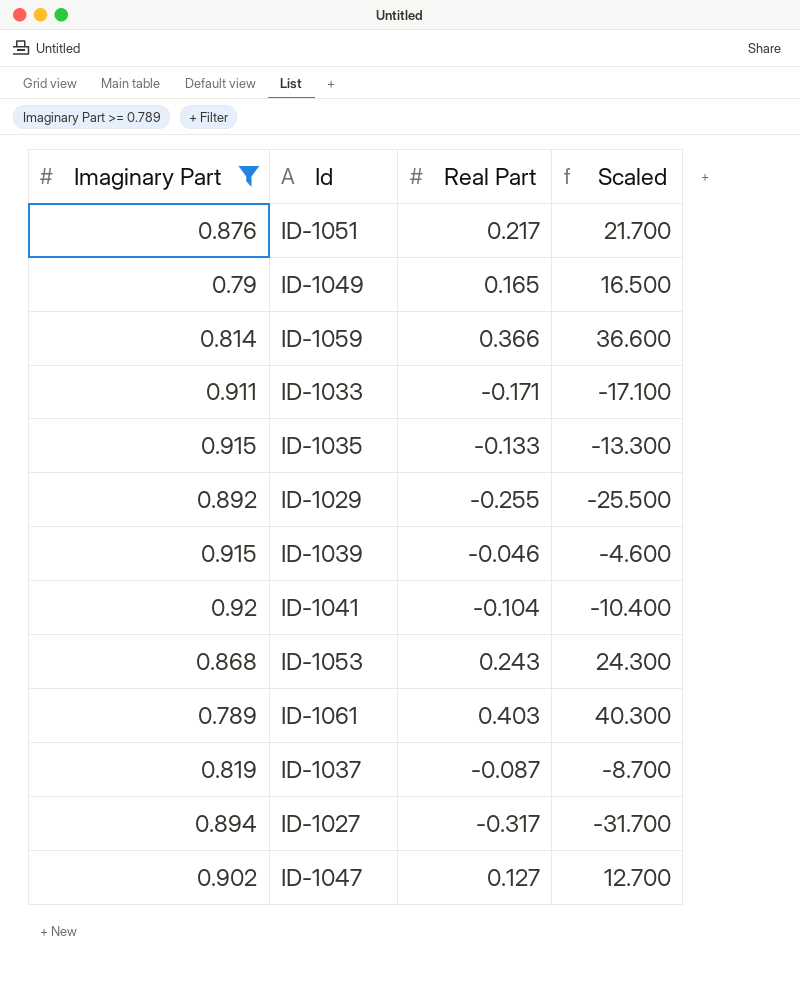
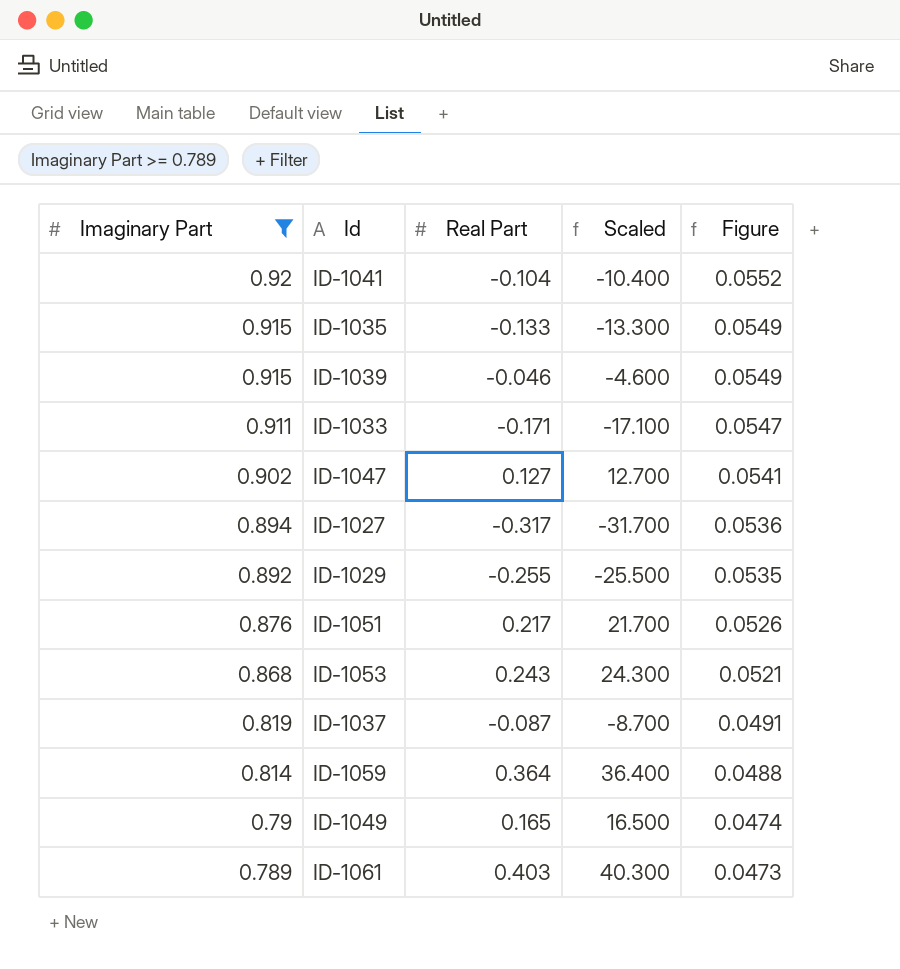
row order: none -> Imaginary Part descending
column Figure | formula: none -> [Imaginary Part] * 0.06
ID-1059 | Real Part: 0.366 -> 0.364
ID-1059 | Scaled: 36.600 -> 36.400

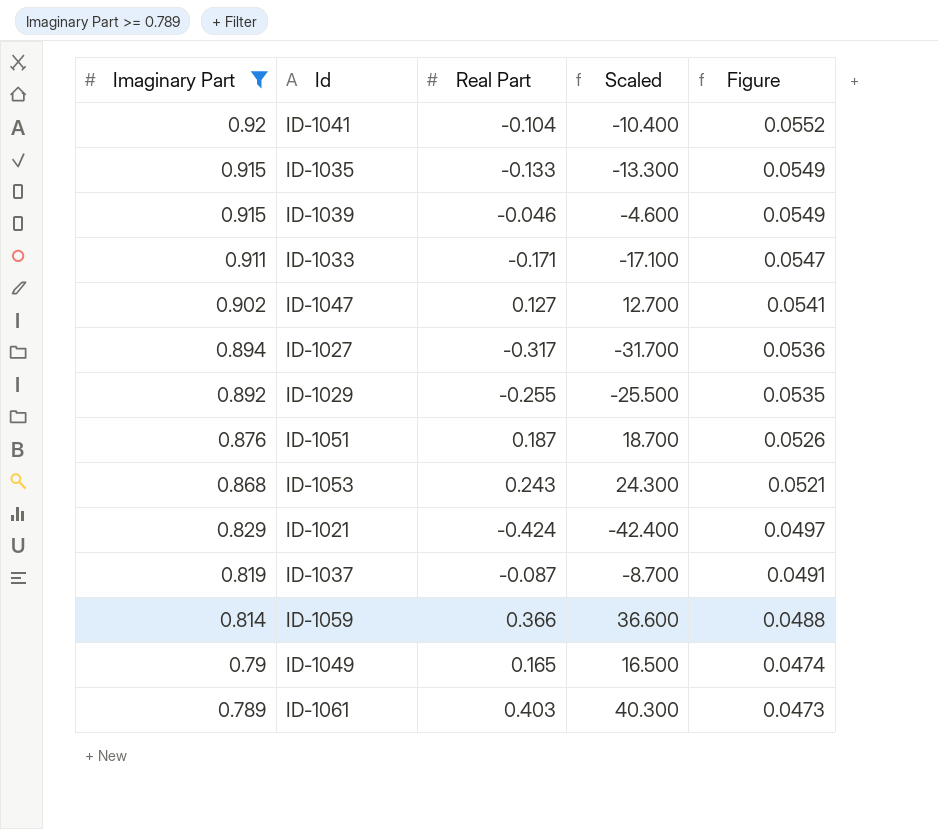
ID-1051 | Real Part: 0.217 -> 0.187
ID-1051 | Scaled: 21.700 -> 18.700
row ID-1021: none -> 0.829 | -0.424 | -42.400 | 0.0497
ID-1059 | Real Part: 0.364 -> 0.366
ID-1059 | Scaled: 36.400 -> 36.600

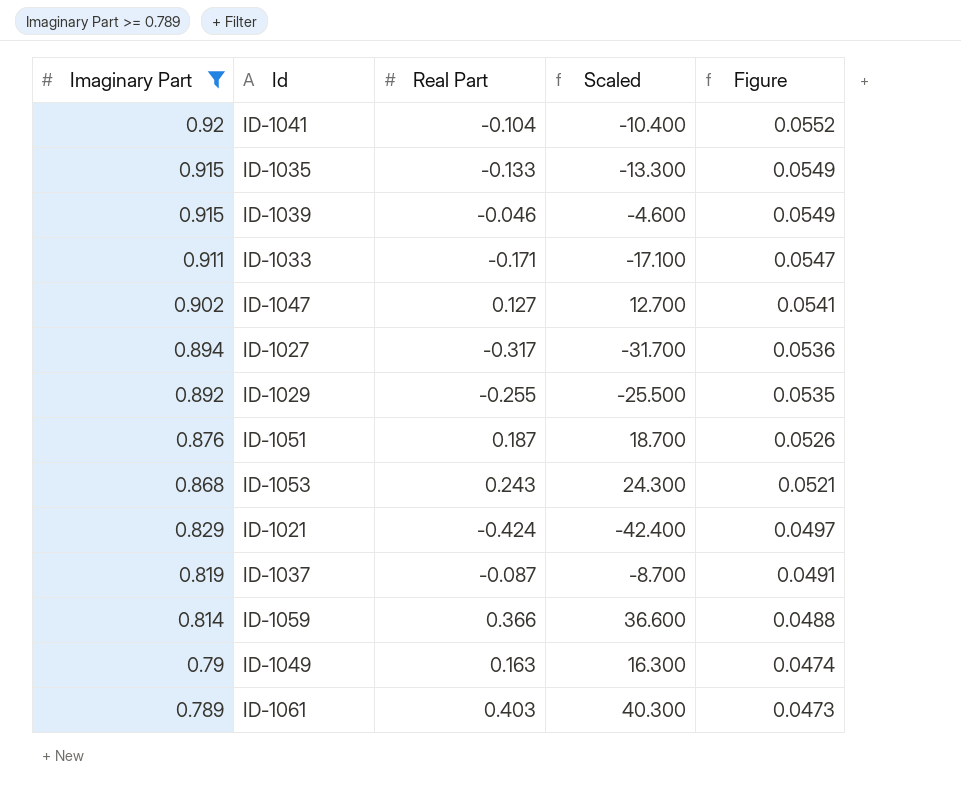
ID-1049 | Real Part: 0.165 -> 0.163
ID-1049 | Scaled: 16.500 -> 16.300

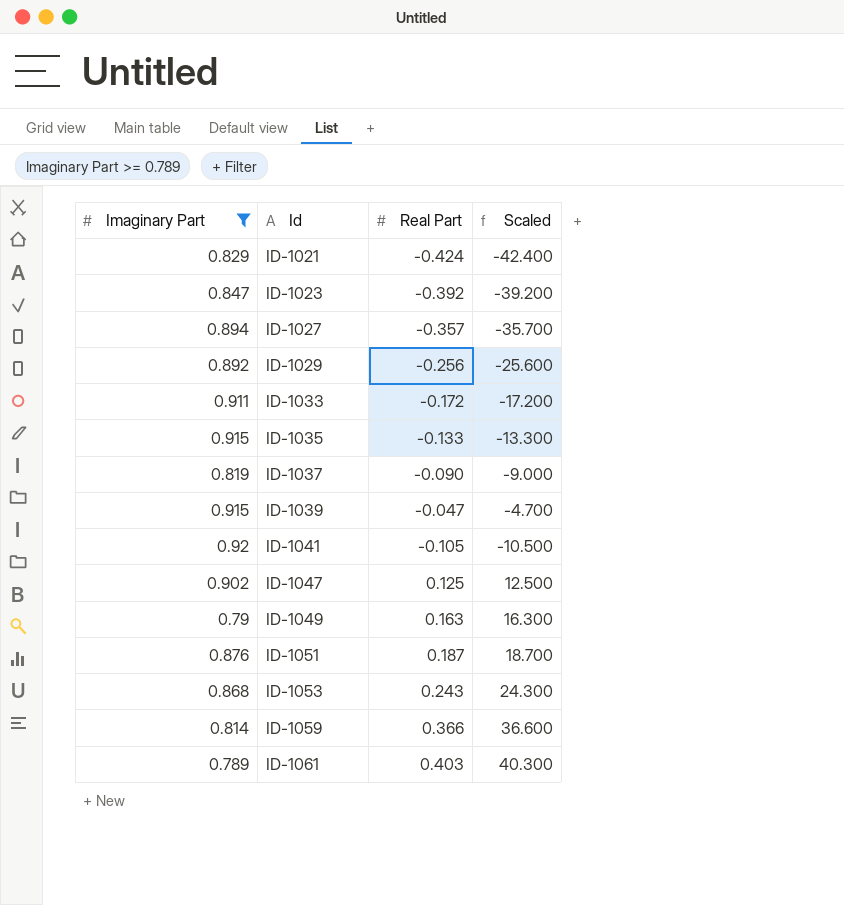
row order: Imaginary Part descending -> Id ascending
column Figure | formula: [Imaginary Part] * 0.06 -> none
row ID-1023: none -> 0.847 | -0.392 | -39.200
ID-1027 | Real Part: -0.317 -> -0.357
ID-1027 | Scaled: -31.700 -> -35.700
ID-1029 | Real Part: -0.255 -> -0.256
ID-1029 | Scaled: -25.500 -> -25.600
ID-1033 | Real Part: -0.171 -> -0.172
ID-1033 | Scaled: -17.100 -> -17.200
ID-1037 | Real Part: -0.087 -> -0.090
ID-1037 | Scaled: -8.700 -> -9.000
ID-1039 | Real Part: -0.046 -> -0.047
ID-1039 | Scaled: -4.600 -> -4.700
ID-1041 | Real Part: -0.104 -> -0.105
ID-1041 | Scaled: -10.400 -> -10.500
ID-1047 | Real Part: 0.127 -> 0.125
ID-1047 | Scaled: 12.700 -> 12.500

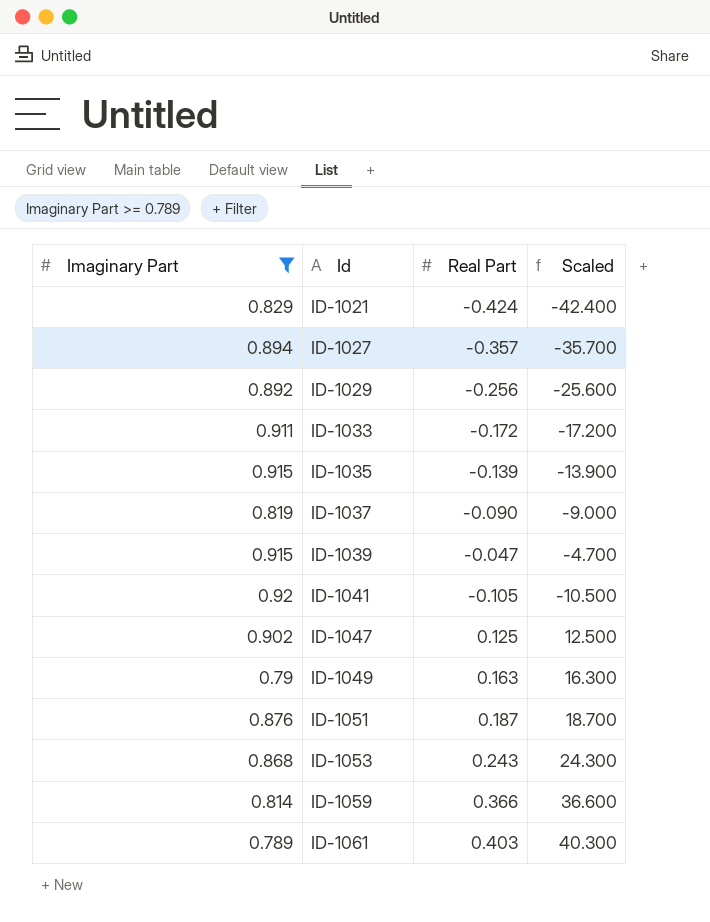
row ID-1023: 0.847 | -0.392 | -39.200 -> none
ID-1035 | Real Part: -0.133 -> -0.139
ID-1035 | Scaled: -13.300 -> -13.900

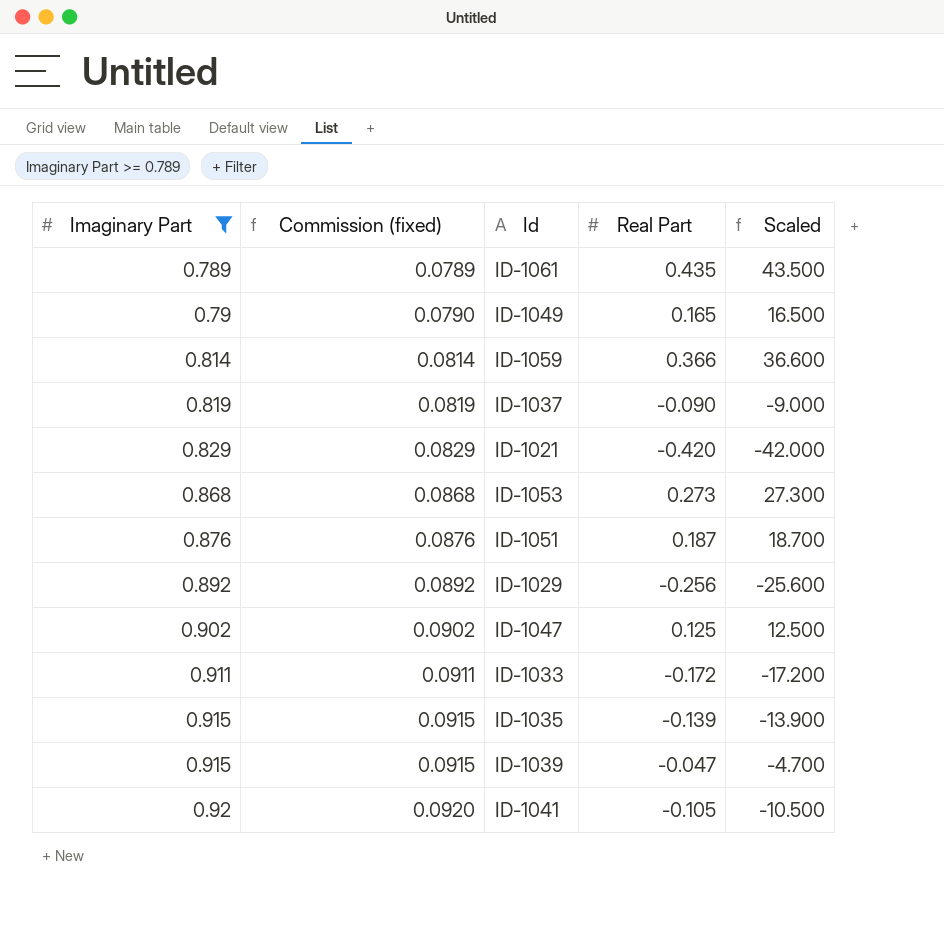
row order: Id ascending -> Imaginary Part ascending
column Commission (fixed) | formula: none -> [Imaginary Part] * 0.1
row ID-1027: 0.894 | -0.357 | -35.700 -> none
ID-1061 | Real Part: 0.403 -> 0.435
ID-1061 | Scaled: 40.300 -> 43.500
ID-1049 | Real Part: 0.163 -> 0.165
ID-1049 | Scaled: 16.300 -> 16.500
ID-1021 | Real Part: -0.424 -> -0.420
ID-1021 | Scaled: -42.400 -> -42.000
ID-1053 | Real Part: 0.243 -> 0.273
ID-1053 | Scaled: 24.300 -> 27.300

